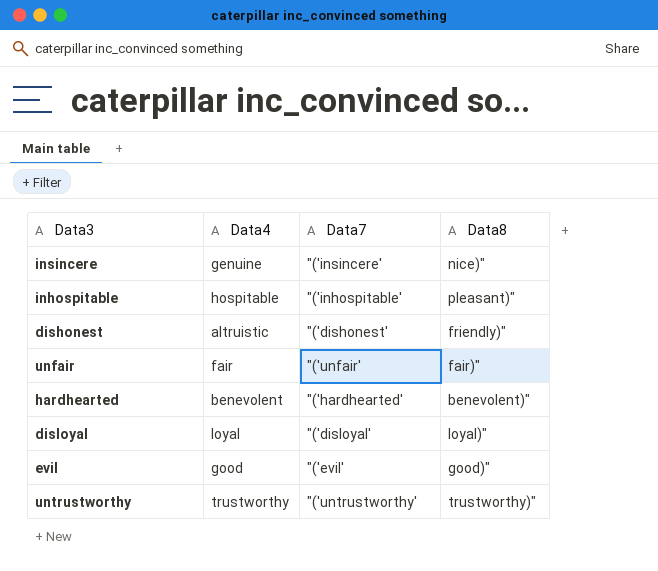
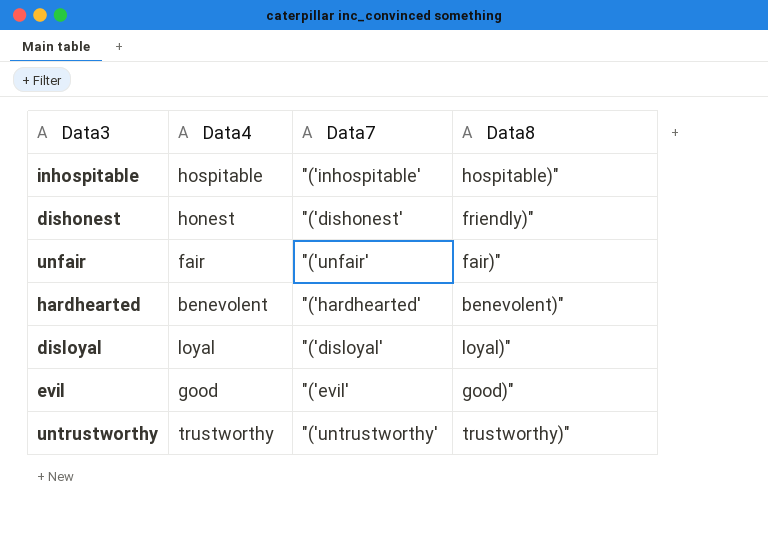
row insincere: genuine | "('insincere' | nice)" -> none
inhospitable | Data8: pleasant)" -> hospitable)"
dishonest | Data4: altruistic -> honest

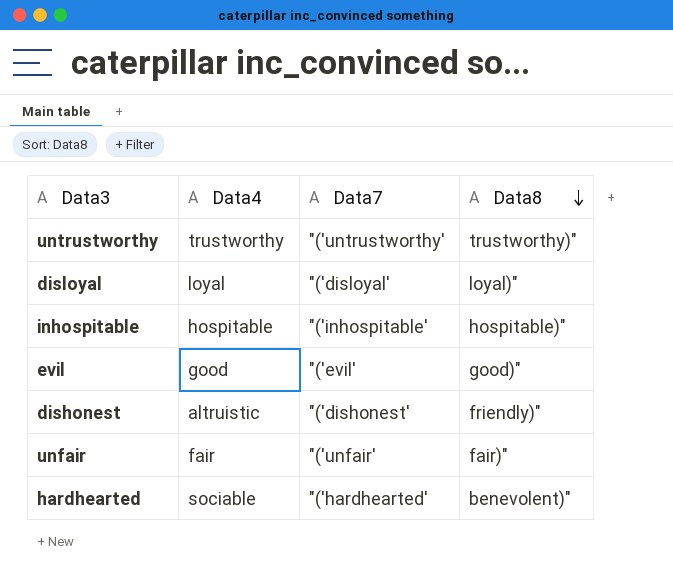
row order: none -> Data8 descending
dishonest | Data4: honest -> altruistic
hardhearted | Data4: benevolent -> sociable

